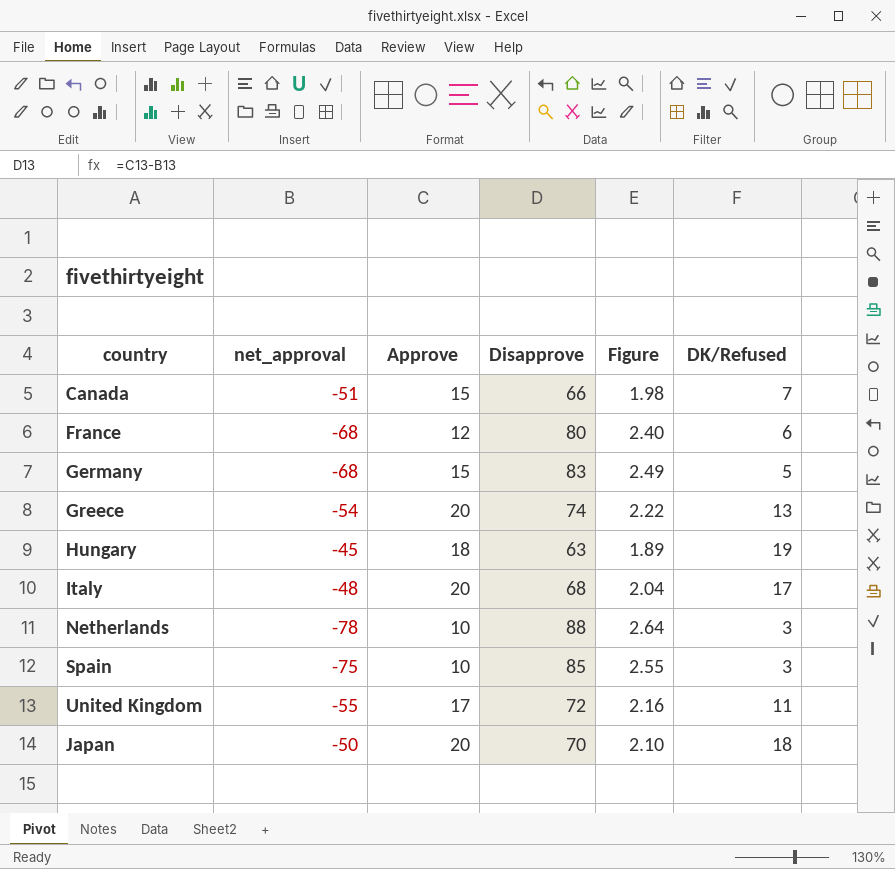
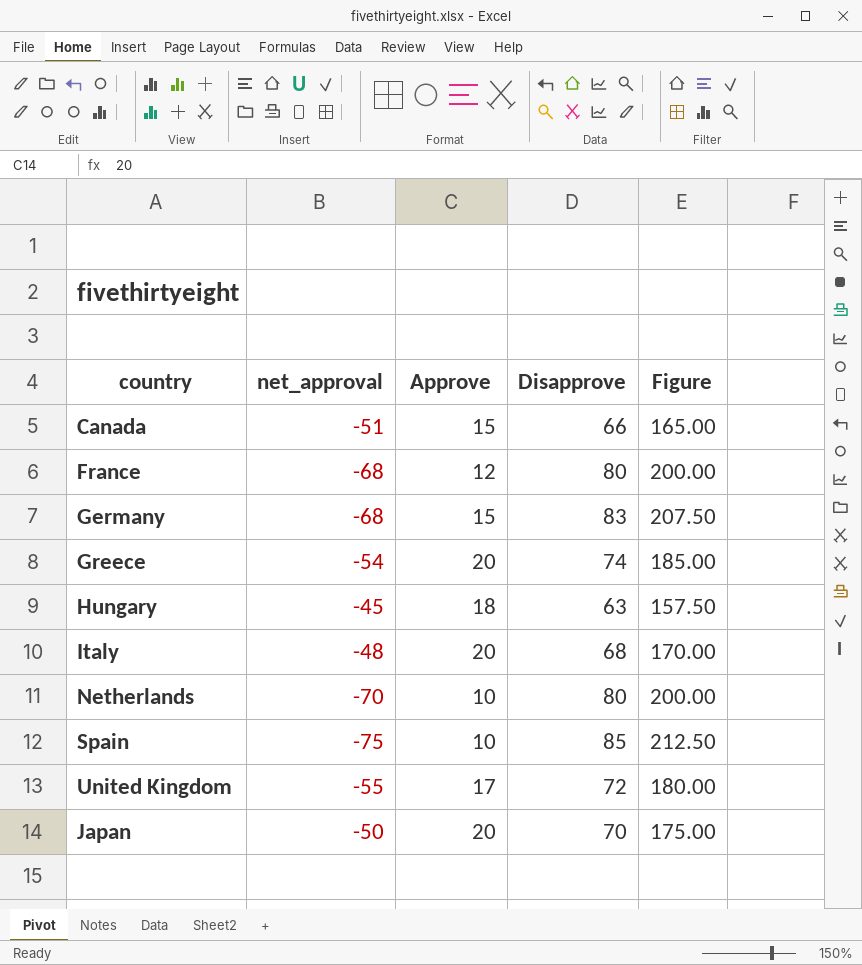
column DK/Refused | position: 6 -> none
column Figure | formula: [Disapprove] * 0.03 -> [Disapprove] * 2.5
Netherlands | net_approval: -78 -> -70
Netherlands | Disapprove: 88 -> 80

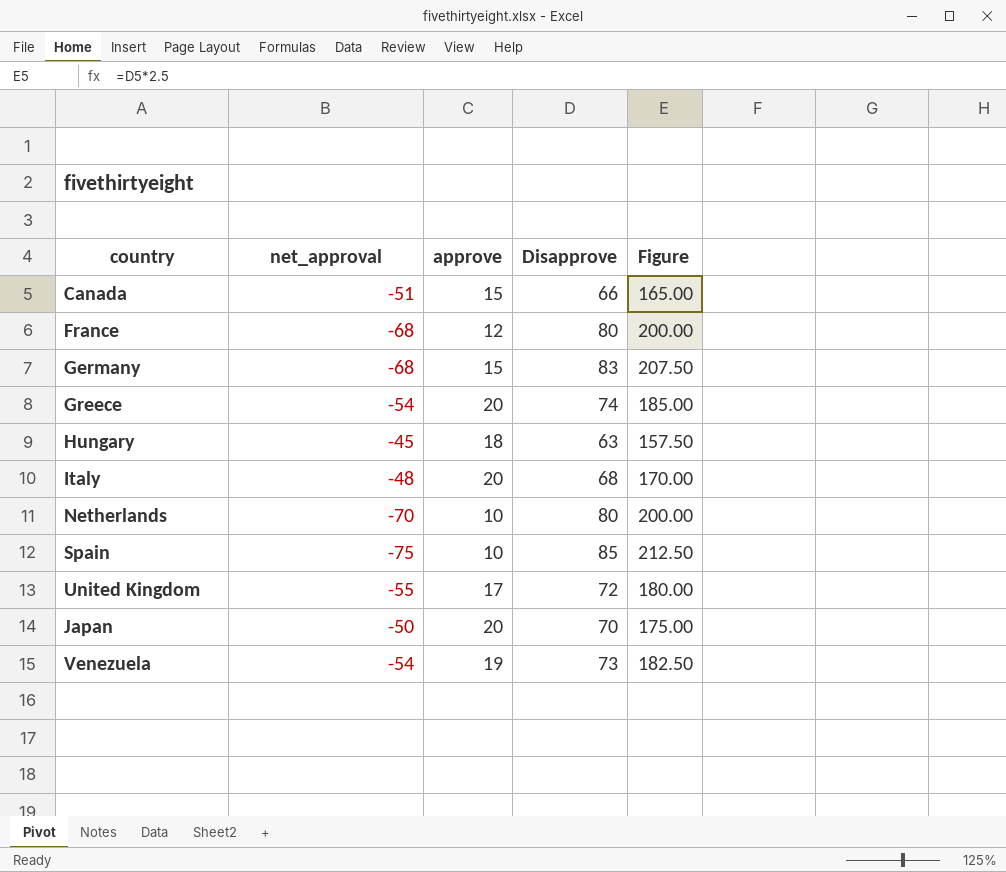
column name: Approve -> approve
row Venezuela: none -> -54 | 19 | 73 | 182.50

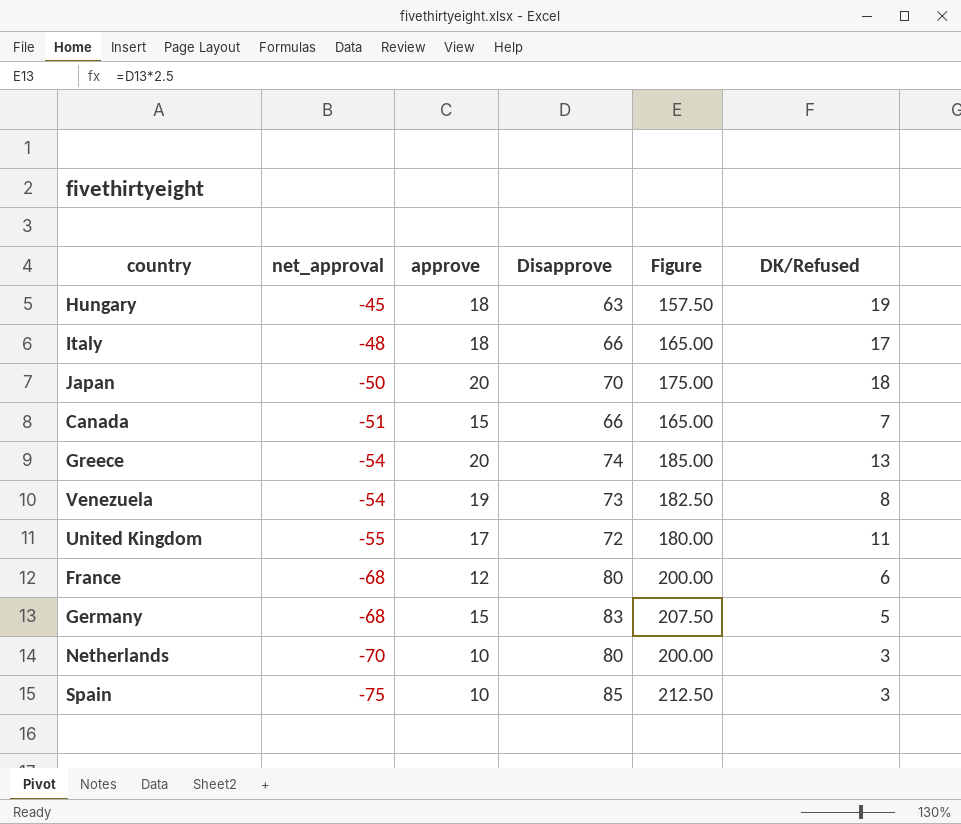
row order: none -> net_approval descending
column DK/Refused | position: none -> 6
Italy | approve: 20 -> 18
Italy | Disapprove: 68 -> 66
Italy | Figure: 170.00 -> 165.00

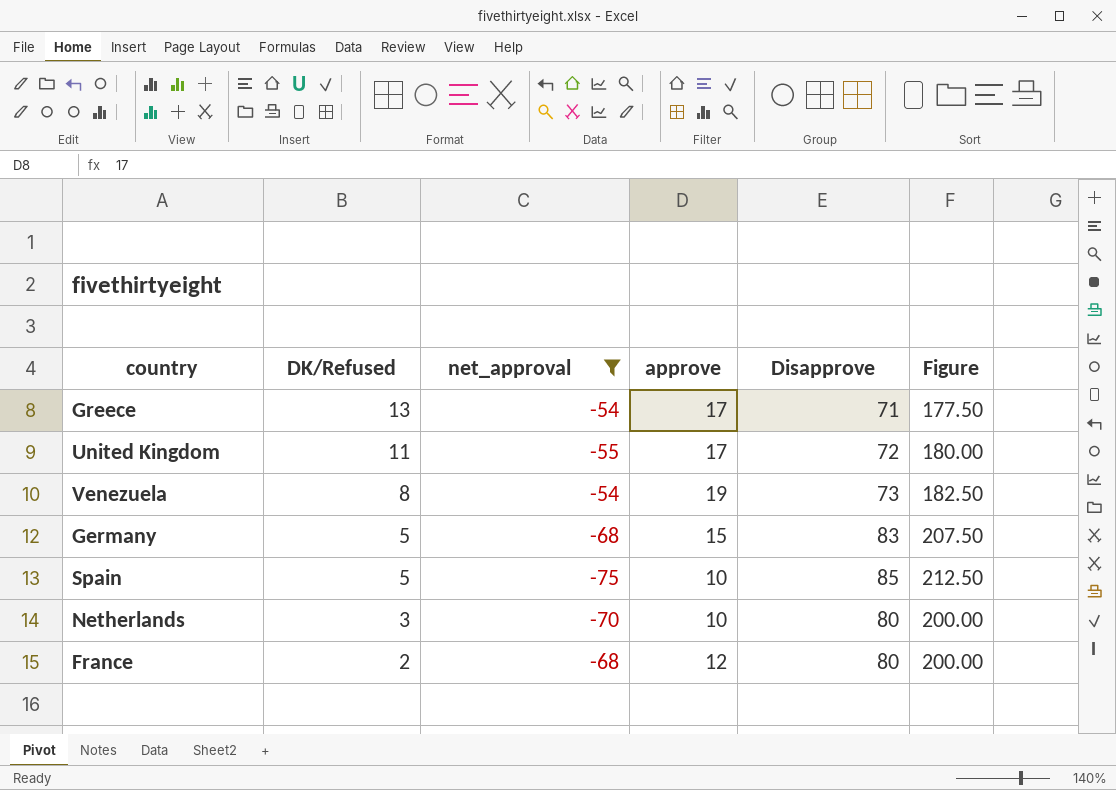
filter: none -> net_approval <= -54
row order: net_approval descending -> DK/Refused descending
column DK/Refused | position: 6 -> 2
Greece | approve: 20 -> 17
Greece | Disapprove: 74 -> 71
Greece | Figure: 185.00 -> 177.50
Spain | DK/Refused: 3 -> 5
France | DK/Refused: 6 -> 2

